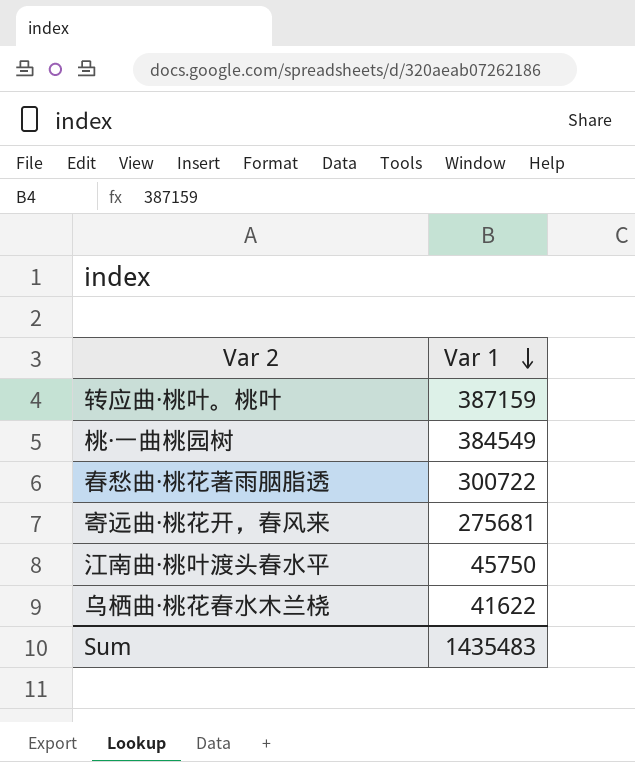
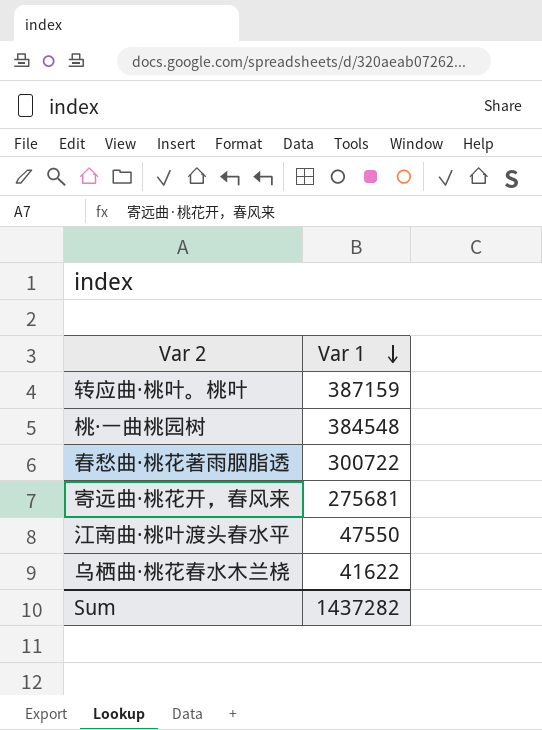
桃·一曲桃园树 | Var 1: 384549 -> 384548
江南曲·桃叶渡头春水平 | Var 1: 45750 -> 47550
Sum | Var 1: 1435483 -> 1437282

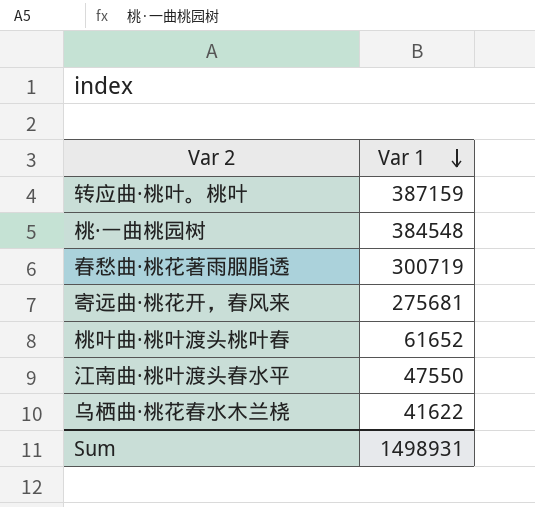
春愁曲·桃花著雨胭脂透 | Var 1: 300722 -> 300719
row 桃叶曲·桃叶渡头桃叶春: none -> 61652
Sum | Var 1: 1437282 -> 1498931

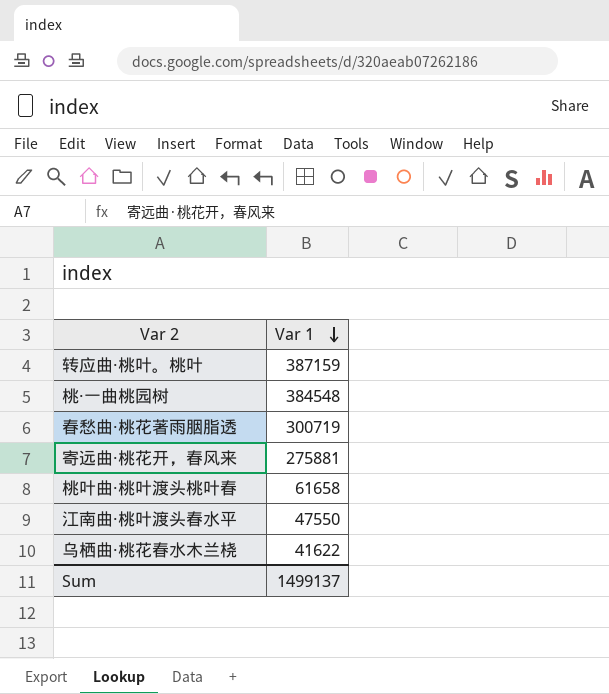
寄远曲·桃花开，春风来 | Var 1: 275681 -> 275881
桃叶曲·桃叶渡头桃叶春 | Var 1: 61652 -> 61658
Sum | Var 1: 1498931 -> 1499137

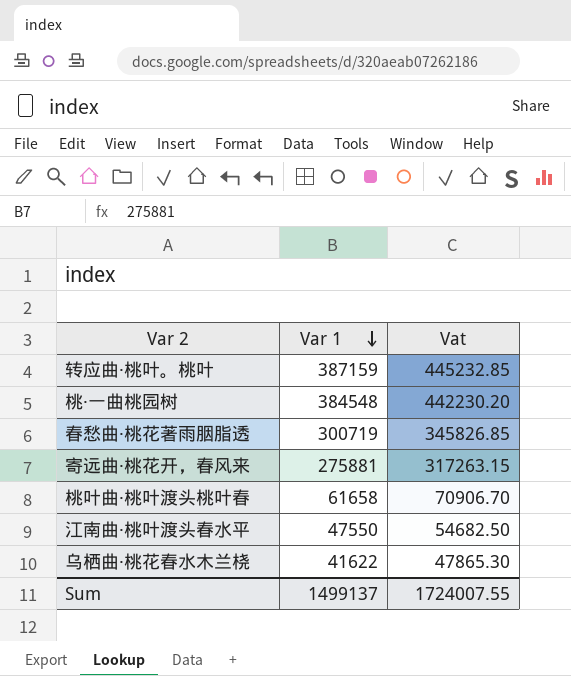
column Vat | formula: none -> [Var 1] * 1.15

